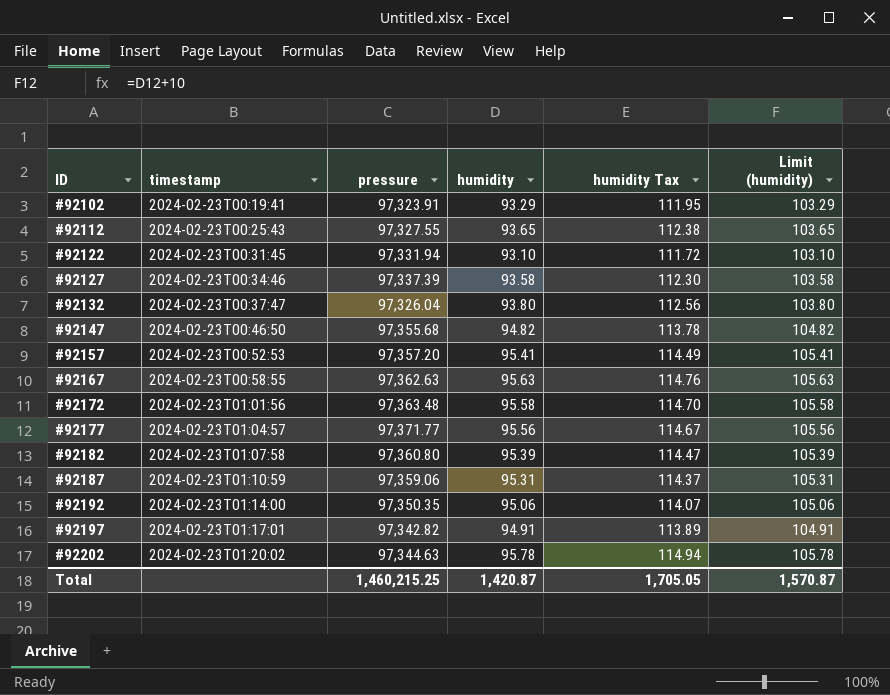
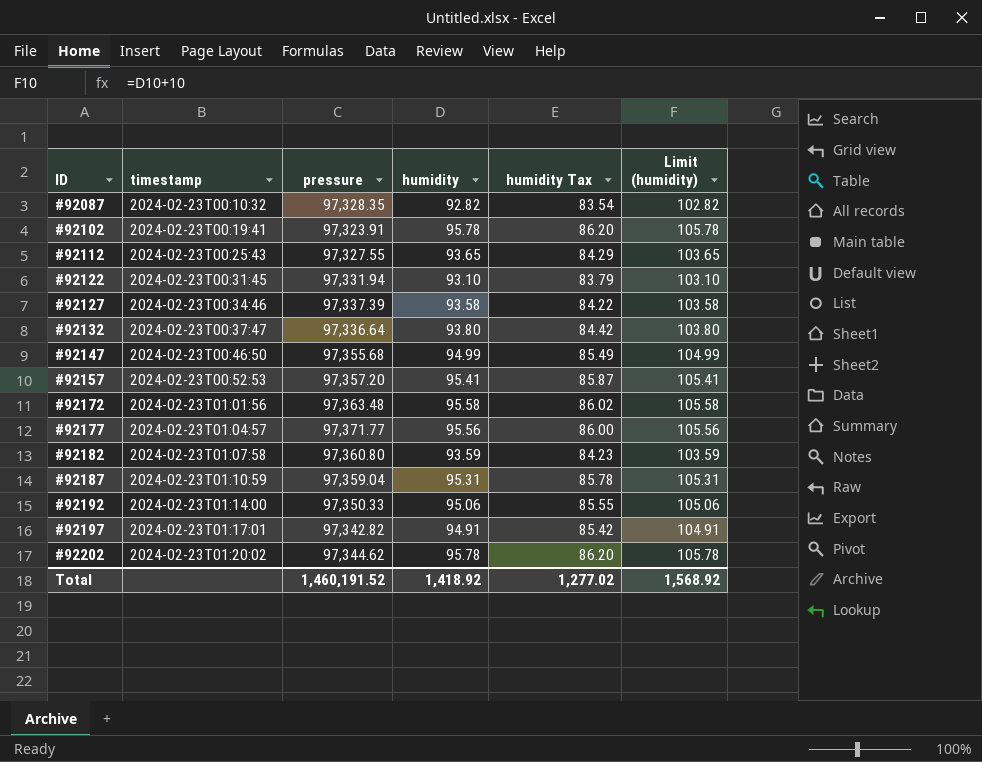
column humidity Tax | formula: [humidity] * 1.2 -> [humidity] * 0.9
row #92167: 2024-02-23T00:58:55 | 97,362.63 | 95.63 | 114.76 | 105.63 -> none
row #92087: none -> 2024-02-23T00:10:32 | 97,328.35 | 92.82 | 83.54 | 102.82
#92102 | humidity: 93.29 -> 95.78
#92102 | Limit (humidity): 103.29 -> 105.78
#92132 | pressure: 97,326.04 -> 97,336.64
#92147 | humidity: 94.82 -> 94.99
#92147 | Limit (humidity): 104.82 -> 104.99
#92182 | humidity: 95.39 -> 93.59
#92182 | Limit (humidity): 105.39 -> 103.59
#92187 | pressure: 97,359.06 -> 97,359.04
#92192 | pressure: 97,350.35 -> 97,350.33
#92202 | pressure: 97,344.63 -> 97,344.62
Total | pressure: 1,460,215.25 -> 1,460,191.52
Total | humidity: 1,420.87 -> 1,418.92
Total | humidity Tax: 1,705.05 -> 1,277.02
Total | Limit (humidity): 1,570.87 -> 1,568.92

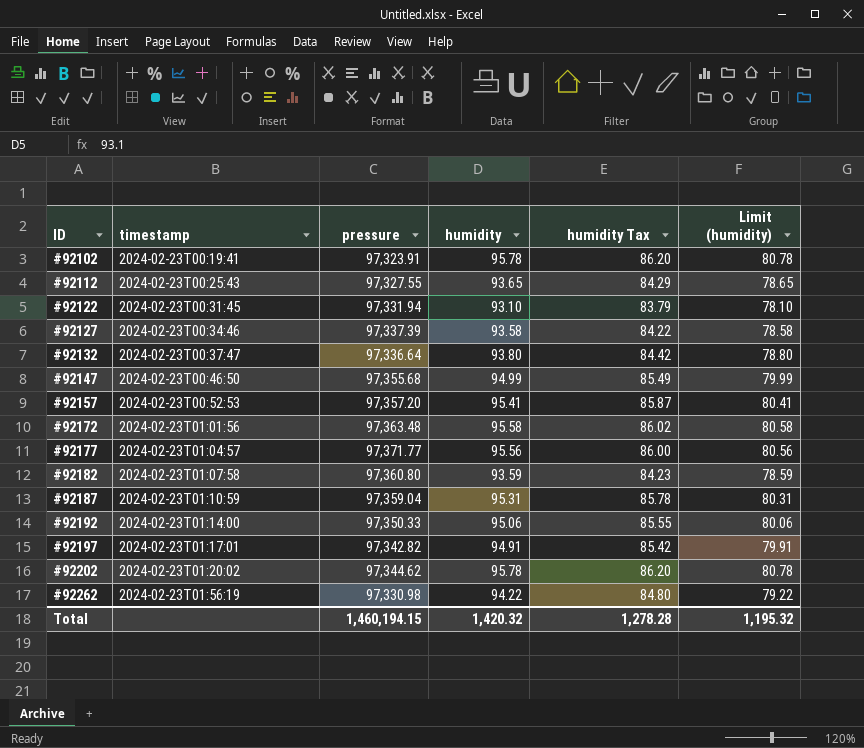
column Limit (humidity) | formula: [humidity] + 10 -> [humidity] - 15
row #92087: 2024-02-23T00:10:32 | 97,328.35 | 92.82 | 83.54 | 102.82 -> none
row #92262: none -> 2024-02-23T01:56:19 | 97,330.98 | 94.22 | 84.80 | 79.22
Total | pressure: 1,460,191.52 -> 1,460,194.15
Total | humidity: 1,418.92 -> 1,420.32
Total | humidity Tax: 1,277.02 -> 1,278.28
Total | Limit (humidity): 1,568.92 -> 1,195.32

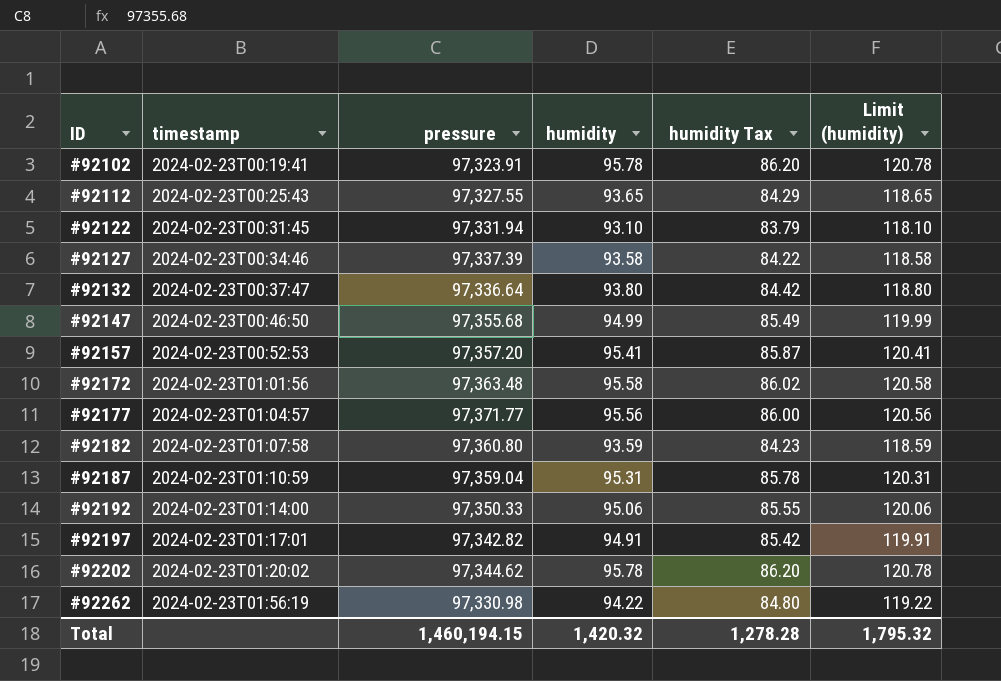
column Limit (humidity) | formula: [humidity] - 15 -> [humidity] + 25
Total | Limit (humidity): 1,195.32 -> 1,795.32

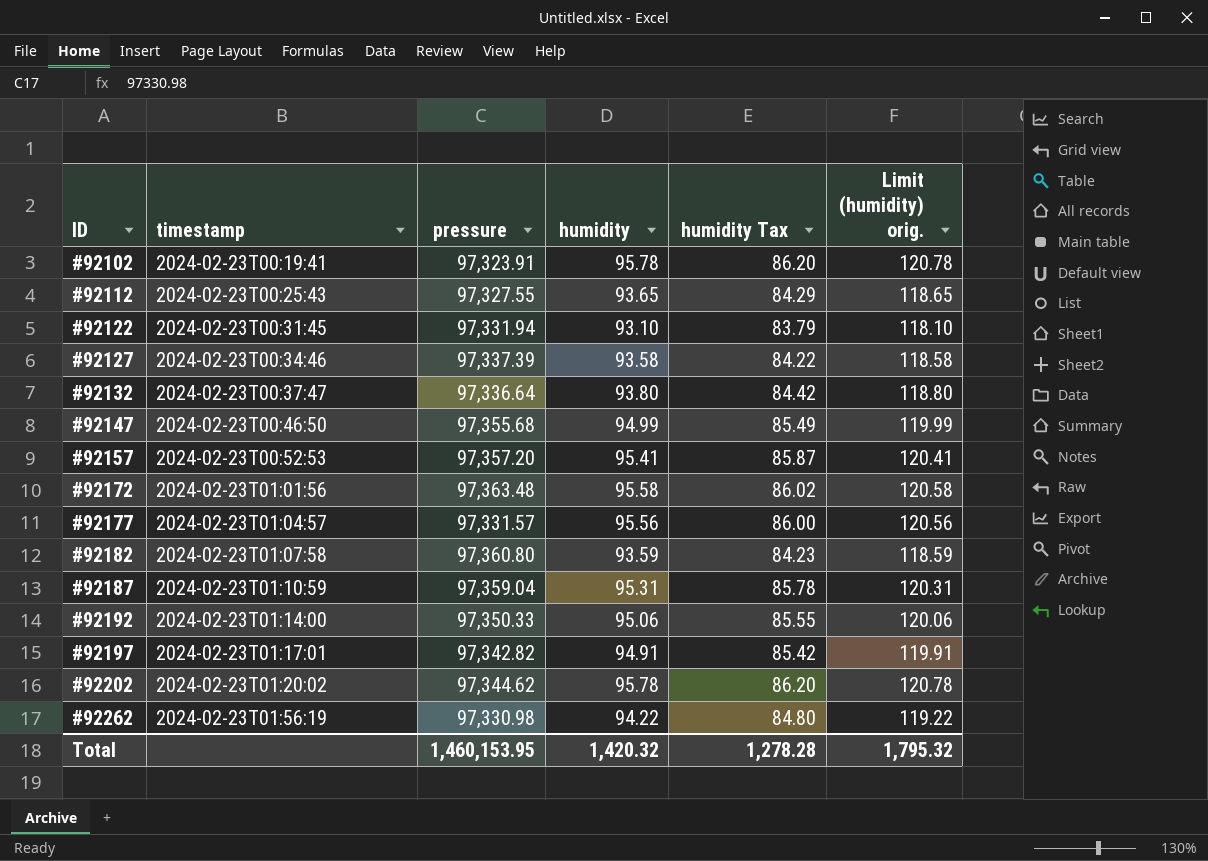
column name: Limit (humidity) -> Limit (humidity) orig.
#92177 | pressure: 97,371.77 -> 97,331.57
Total | pressure: 1,460,194.15 -> 1,460,153.95

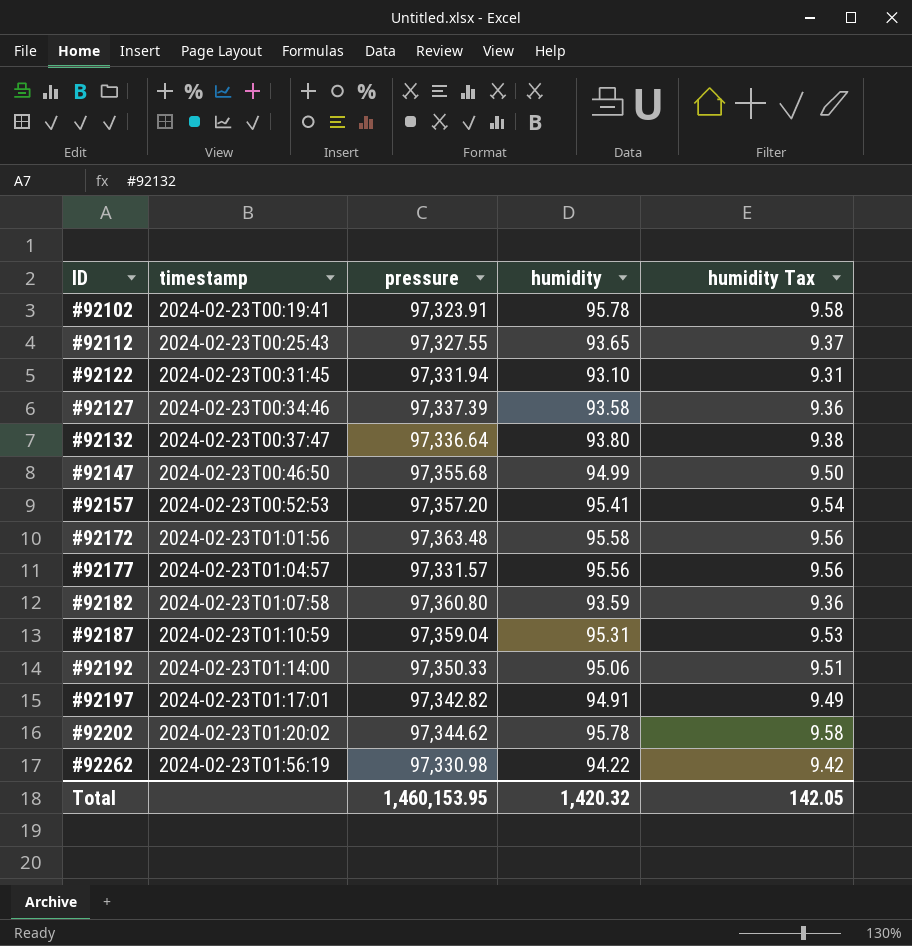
column Limit (humidity) orig. | formula: [humidity] + 25 -> none
column humidity Tax | formula: [humidity] * 0.9 -> [humidity] * 0.1
Total | humidity Tax: 1,278.28 -> 142.05

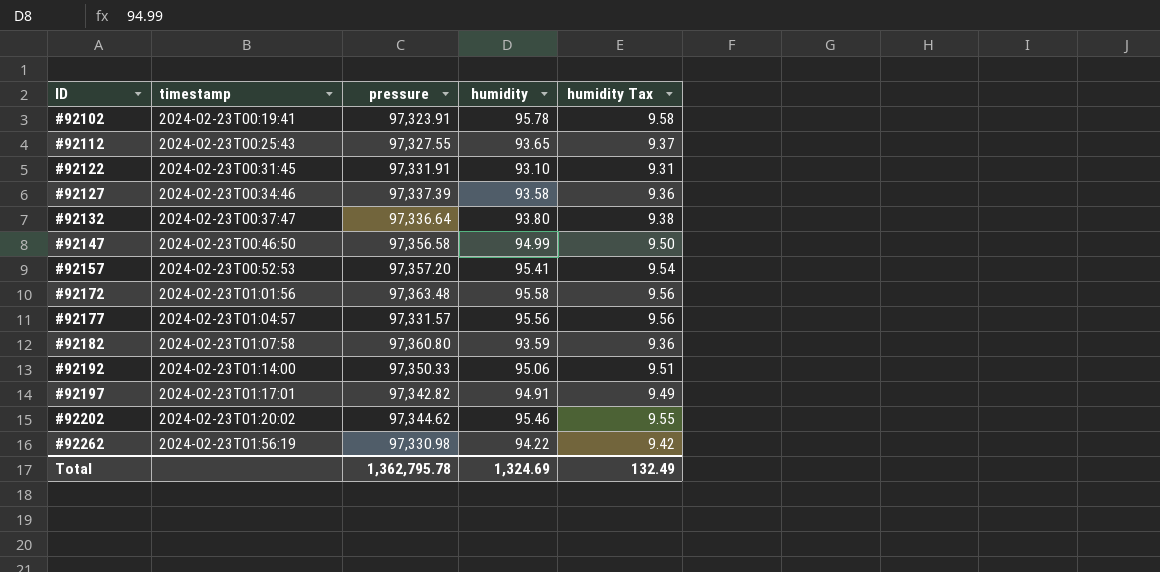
row #92187: 2024-02-23T01:10:59 | 97,359.04 | 95.31 | 9.53 -> none
#92122 | pressure: 97,331.94 -> 97,331.91
#92147 | pressure: 97,355.68 -> 97,356.58
#92202 | humidity: 95.78 -> 95.46
#92202 | humidity Tax: 9.58 -> 9.55
Total | pressure: 1,460,153.95 -> 1,362,795.78
Total | humidity: 1,420.32 -> 1,324.69
Total | humidity Tax: 142.05 -> 132.49

